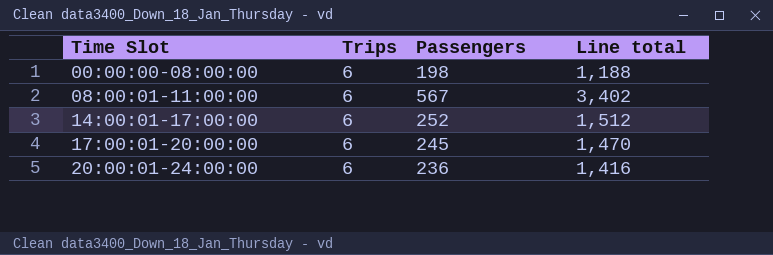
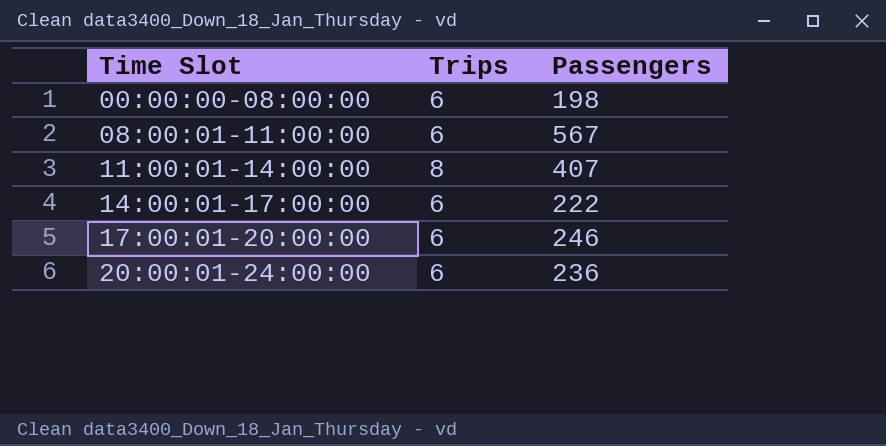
column Line total | formula: [Trips] * [Passengers] -> none
row 11:00:01-14:00:00: none -> 8 | 407
14:00:01-17:00:00 | Passengers: 252 -> 222
17:00:01-20:00:00 | Passengers: 245 -> 246

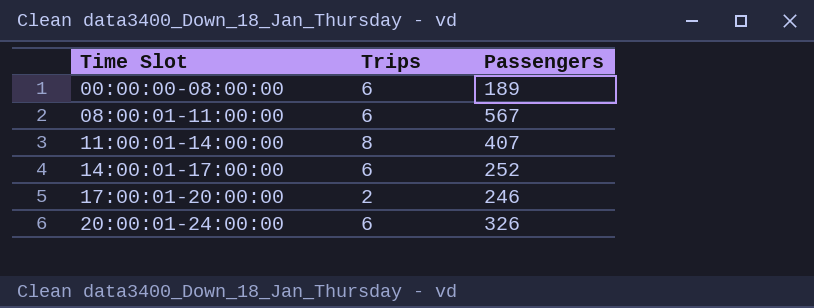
00:00:00-08:00:00 | Passengers: 198 -> 189
14:00:01-17:00:00 | Passengers: 222 -> 252
17:00:01-20:00:00 | Trips: 6 -> 2
20:00:01-24:00:00 | Passengers: 236 -> 326

